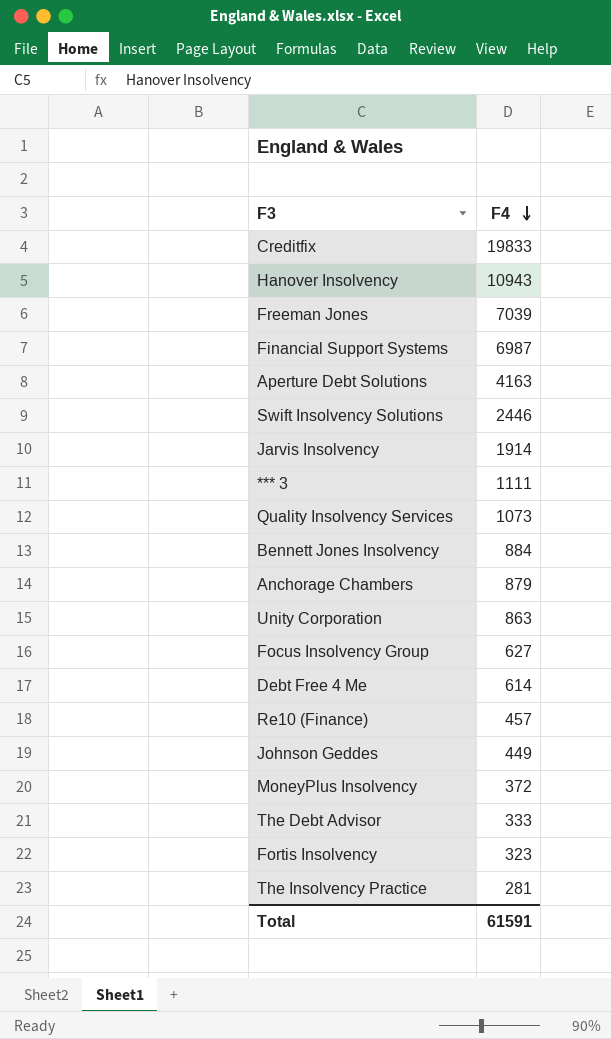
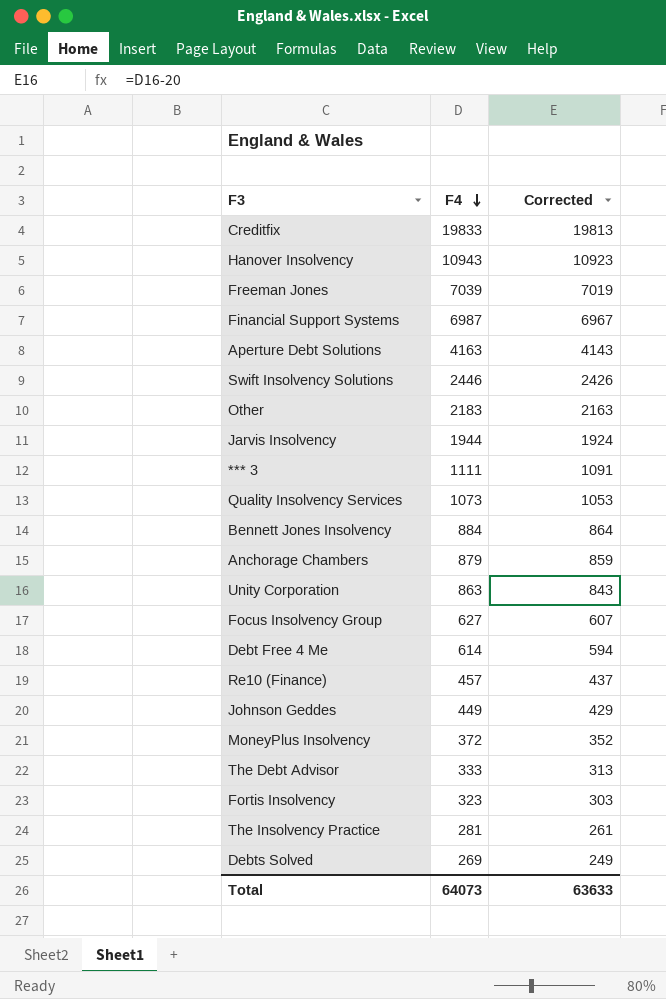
column Corrected | formula: none -> [F4] - 20
row Other: none -> 2183 | 2163
Jarvis Insolvency | F4: 1914 -> 1944
row Debts Solved: none -> 269 | 249
Total | F4: 61591 -> 64073

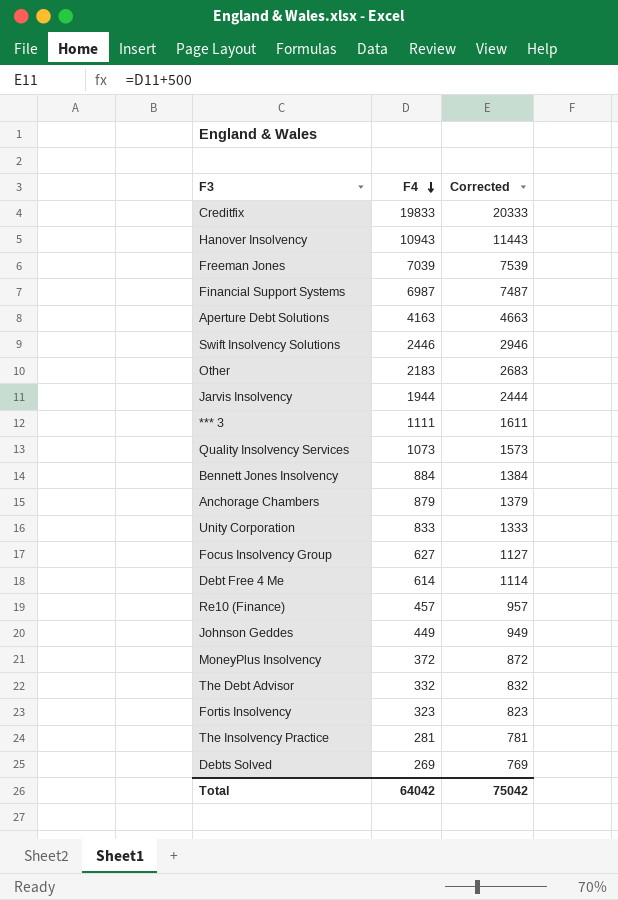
column Corrected | formula: [F4] - 20 -> [F4] + 500
Unity Corporation | F4: 863 -> 833
The Debt Advisor | F4: 333 -> 332
Total | F4: 64073 -> 64042
Total | Corrected: 63633 -> 75042

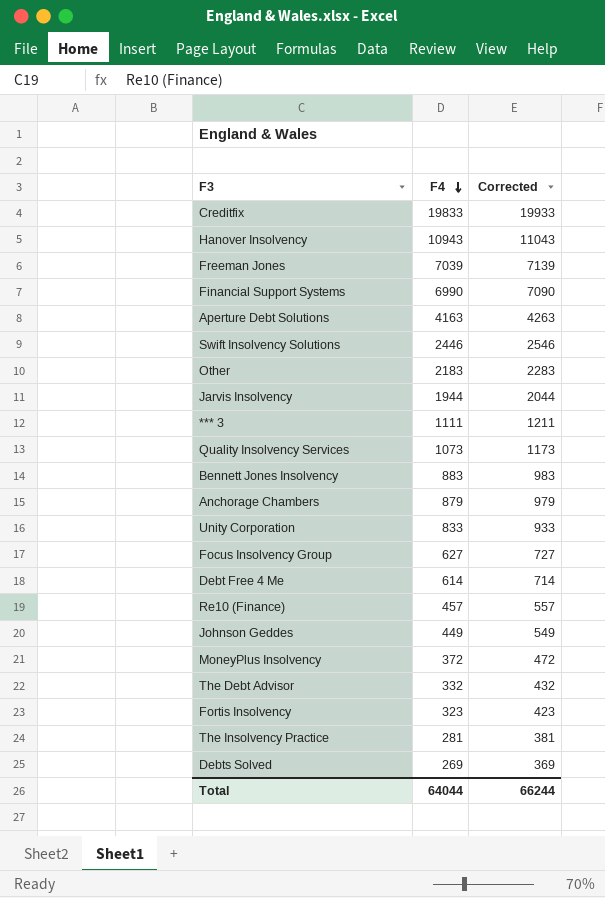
column Corrected | formula: [F4] + 500 -> [F4] + 100
Financial Support Systems | F4: 6987 -> 6990
Bennett Jones Insolvency | F4: 884 -> 883
Total | F4: 64042 -> 64044
Total | Corrected: 75042 -> 66244

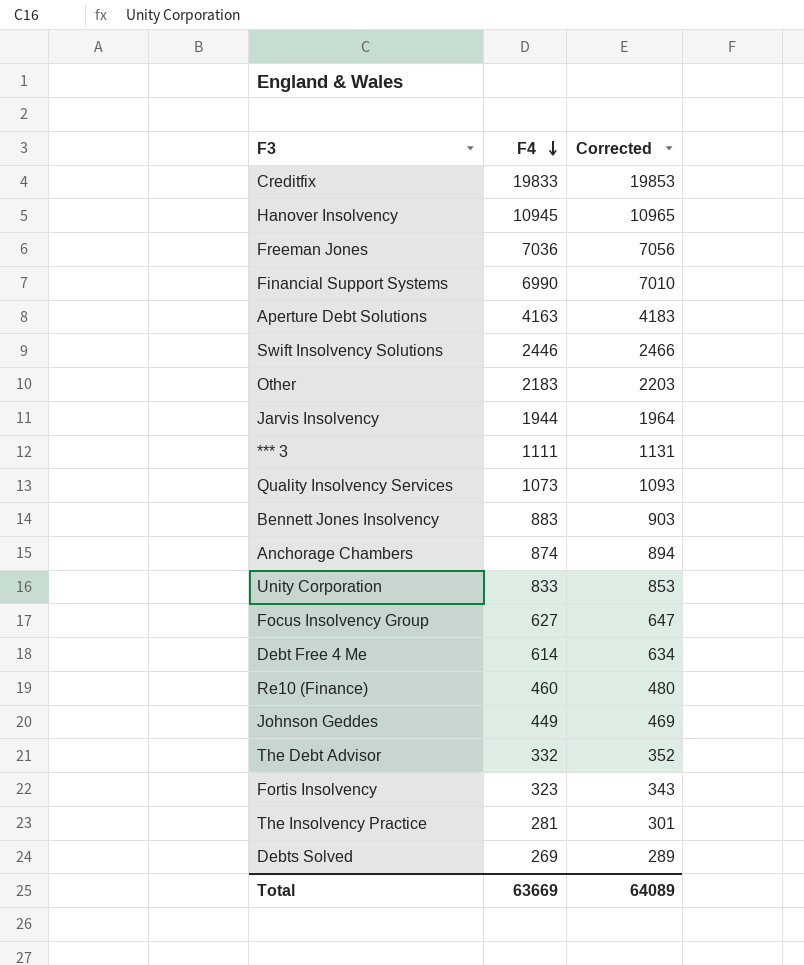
column Corrected | formula: [F4] + 100 -> [F4] + 20
row MoneyPlus Insolvency: 372 | 472 -> none
Hanover Insolvency | F4: 10943 -> 10945
Freeman Jones | F4: 7039 -> 7036
Anchorage Chambers | F4: 879 -> 874
Re10 (Finance) | F4: 457 -> 460
Total | F4: 64044 -> 63669
Total | Corrected: 66244 -> 64089

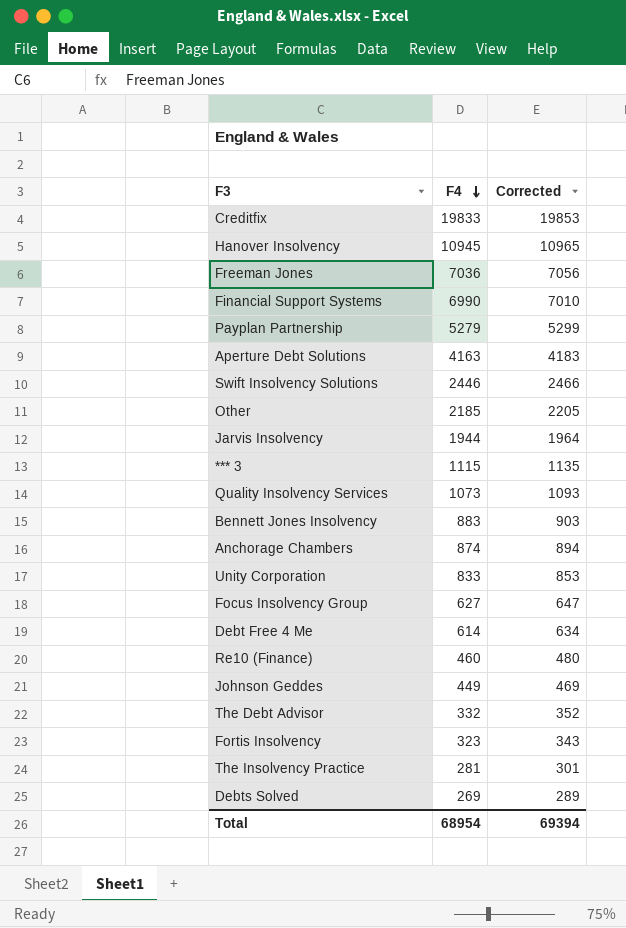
row Payplan Partnership: none -> 5279 | 5299
Other | F4: 2183 -> 2185
Other | Corrected: 2203 -> 2205
*** 3 | F4: 1111 -> 1115
*** 3 | Corrected: 1131 -> 1135
Total | F4: 63669 -> 68954
Total | Corrected: 64089 -> 69394

